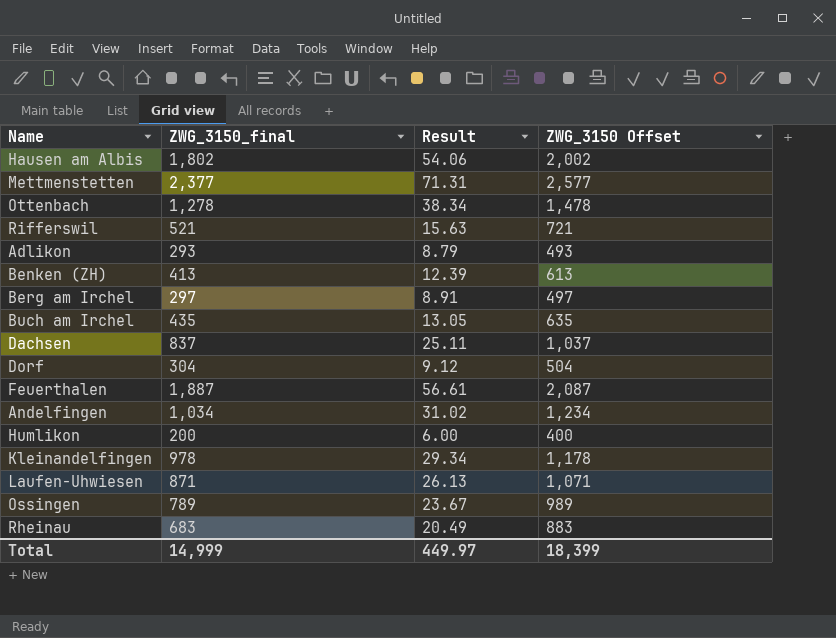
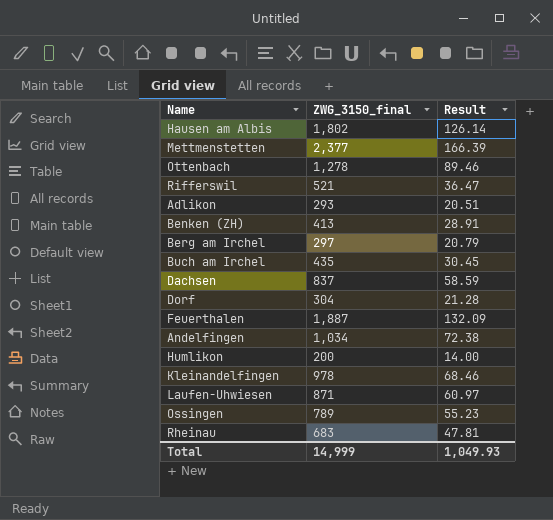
column ZWG_3150 Offset | formula: [ZWG_3150_final] + 200 -> none
column Result | formula: [ZWG_3150_final] * 0.03 -> [ZWG_3150_final] * 0.07
Total | Result: 449.97 -> 1,049.93

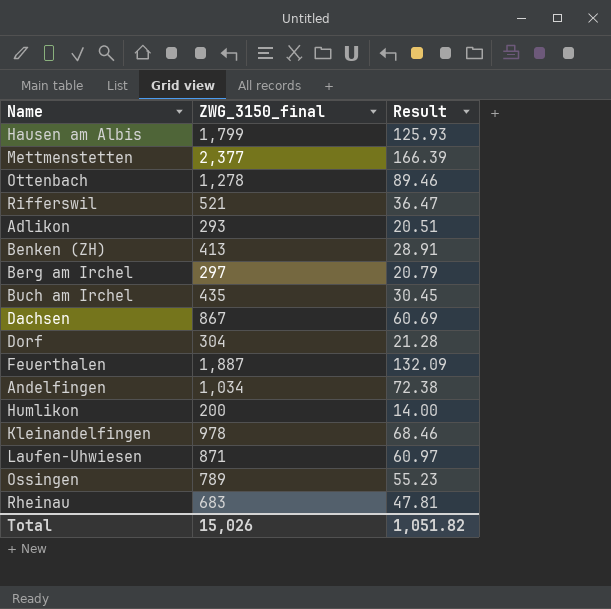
Hausen am Albis | ZWG_3150_final: 1,802 -> 1,799
Hausen am Albis | Result: 126.14 -> 125.93
Dachsen | ZWG_3150_final: 837 -> 867
Dachsen | Result: 58.59 -> 60.69
Total | ZWG_3150_final: 14,999 -> 15,026
Total | Result: 1,049.93 -> 1,051.82

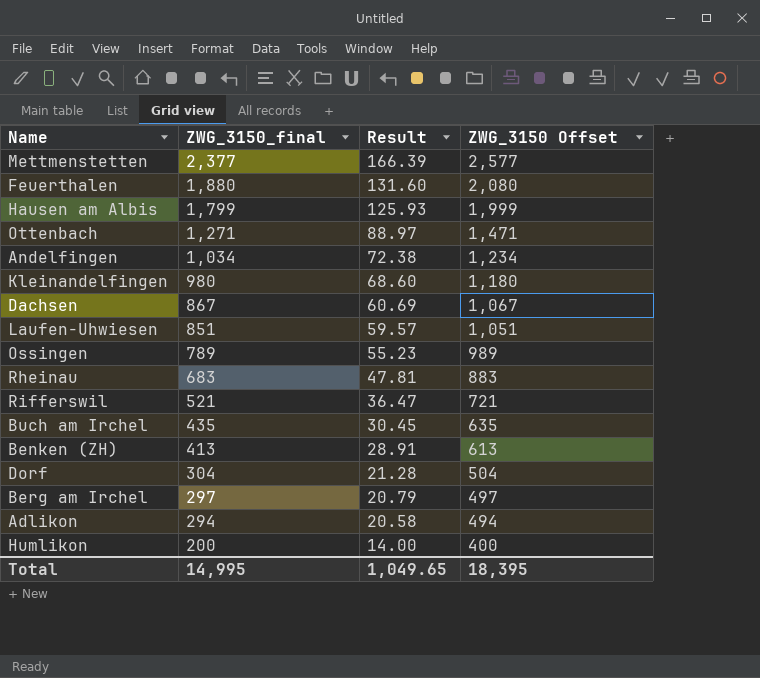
row order: none -> ZWG_3150_final descending
column ZWG_3150 Offset | formula: none -> [ZWG_3150_final] + 200
Feuerthalen | ZWG_3150_final: 1,887 -> 1,880
Feuerthalen | Result: 132.09 -> 131.60
Ottenbach | ZWG_3150_final: 1,278 -> 1,271
Ottenbach | Result: 89.46 -> 88.97
Kleinandelfingen | ZWG_3150_final: 978 -> 980
Kleinandelfingen | Result: 68.46 -> 68.60
Laufen-Uhwiesen | ZWG_3150_final: 871 -> 851
Laufen-Uhwiesen | Result: 60.97 -> 59.57
Adlikon | ZWG_3150_final: 293 -> 294
Adlikon | Result: 20.51 -> 20.58
Total | ZWG_3150_final: 15,026 -> 14,995
Total | Result: 1,051.82 -> 1,049.65

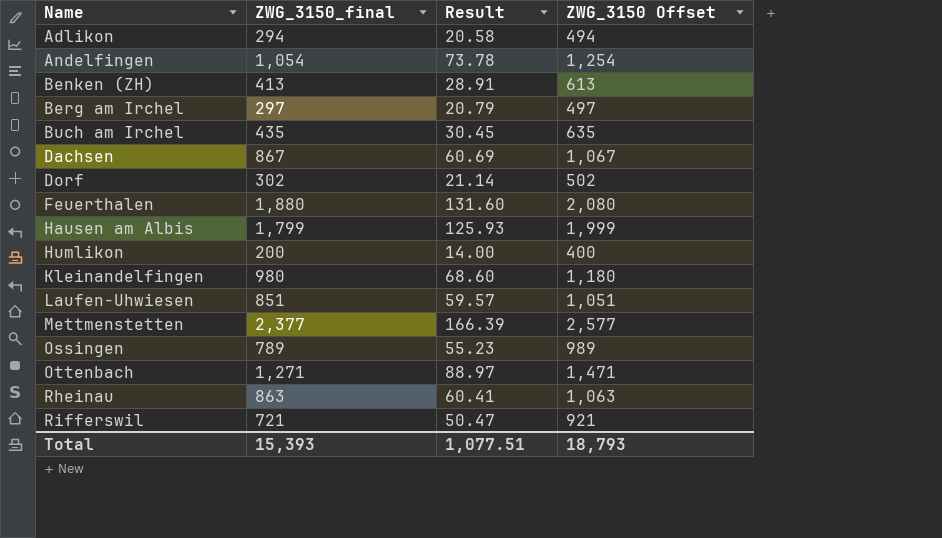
row order: ZWG_3150_final descending -> Name ascending
Andelfingen | ZWG_3150_final: 1,034 -> 1,054
Andelfingen | Result: 72.38 -> 73.78
Andelfingen | ZWG_3150 Offset: 1,234 -> 1,254
Dorf | ZWG_3150_final: 304 -> 302
Dorf | Result: 21.28 -> 21.14
Dorf | ZWG_3150 Offset: 504 -> 502
Rheinau | ZWG_3150_final: 683 -> 863
Rheinau | Result: 47.81 -> 60.41
Rheinau | ZWG_3150 Offset: 883 -> 1,063
Rifferswil | ZWG_3150_final: 521 -> 721
Rifferswil | Result: 36.47 -> 50.47
Rifferswil | ZWG_3150 Offset: 721 -> 921
Total | ZWG_3150_final: 14,995 -> 15,393
Total | Result: 1,049.65 -> 1,077.51
Total | ZWG_3150 Offset: 18,395 -> 18,793

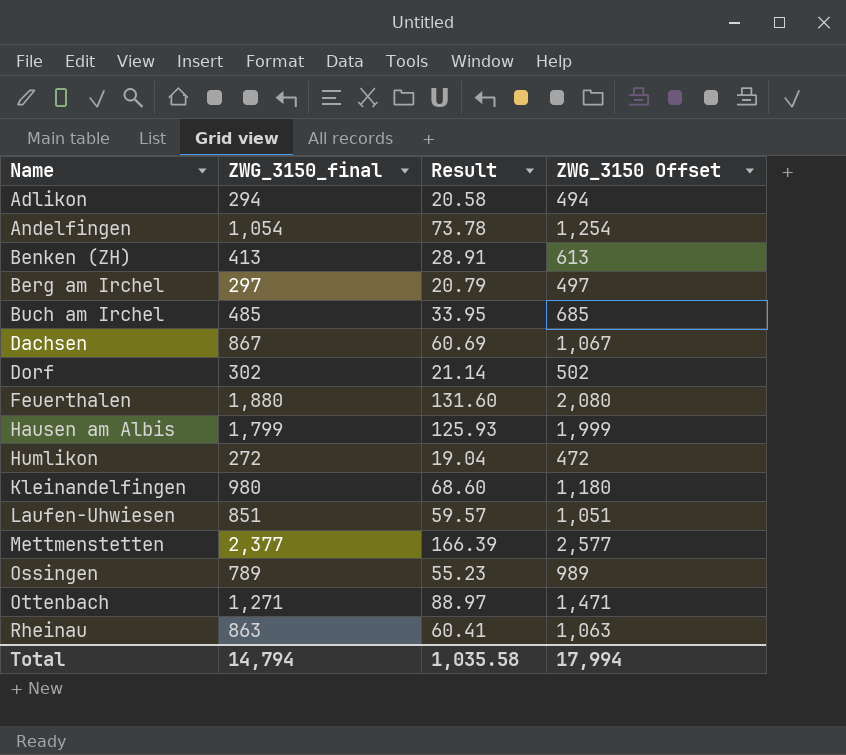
row Rifferswil: 721 | 50.47 | 921 -> none
Buch am Irchel | ZWG_3150_final: 435 -> 485
Buch am Irchel | Result: 30.45 -> 33.95
Buch am Irchel | ZWG_3150 Offset: 635 -> 685
Humlikon | ZWG_3150_final: 200 -> 272
Humlikon | Result: 14.00 -> 19.04
Humlikon | ZWG_3150 Offset: 400 -> 472
Total | ZWG_3150_final: 15,393 -> 14,794
Total | Result: 1,077.51 -> 1,035.58
Total | ZWG_3150 Offset: 18,793 -> 17,994

